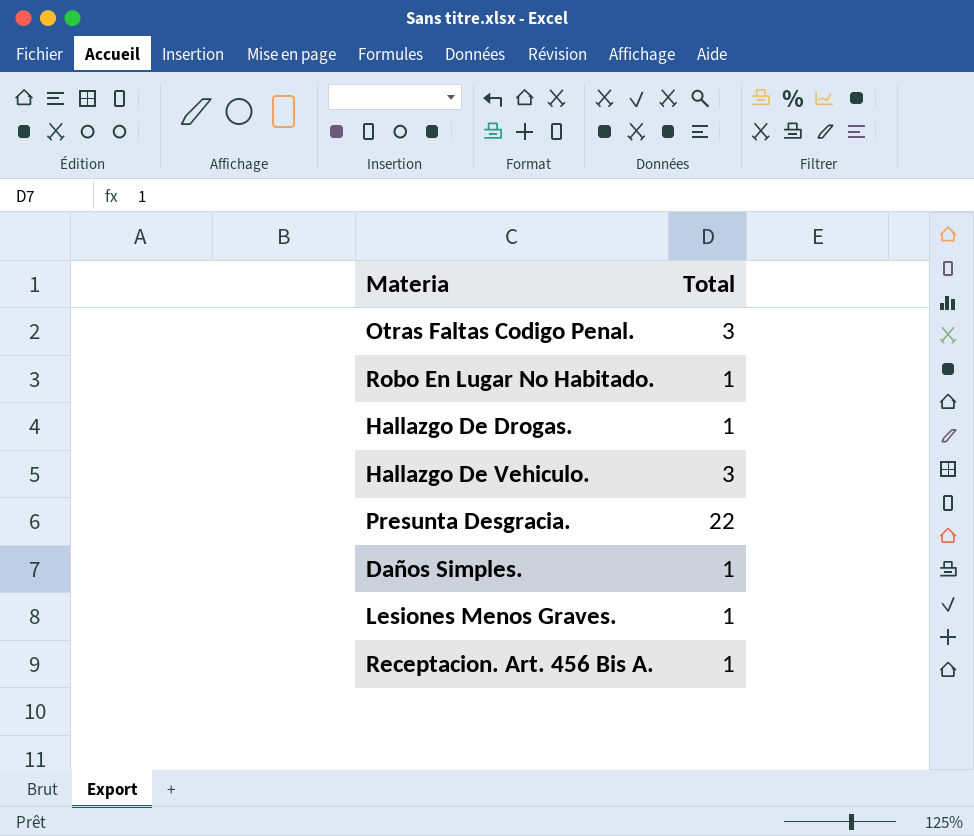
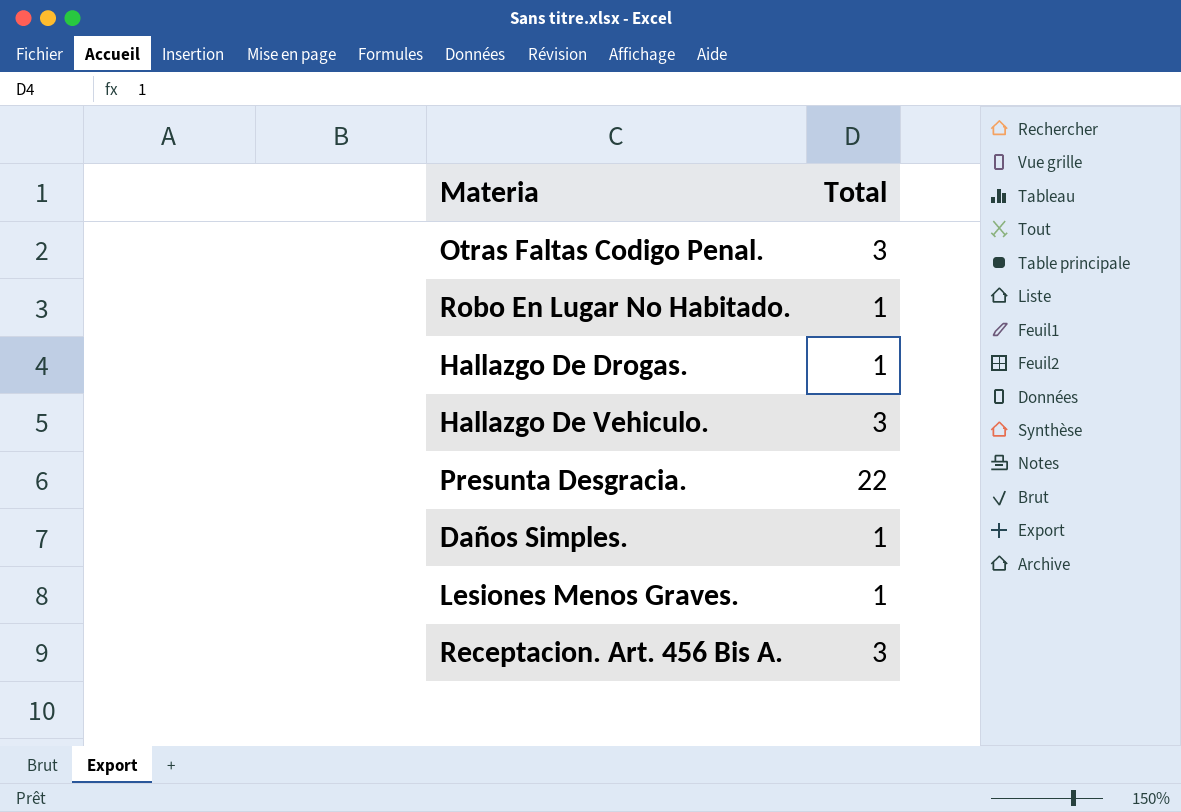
Receptacion. Art. 456 Bis A. | Total: 1 -> 3

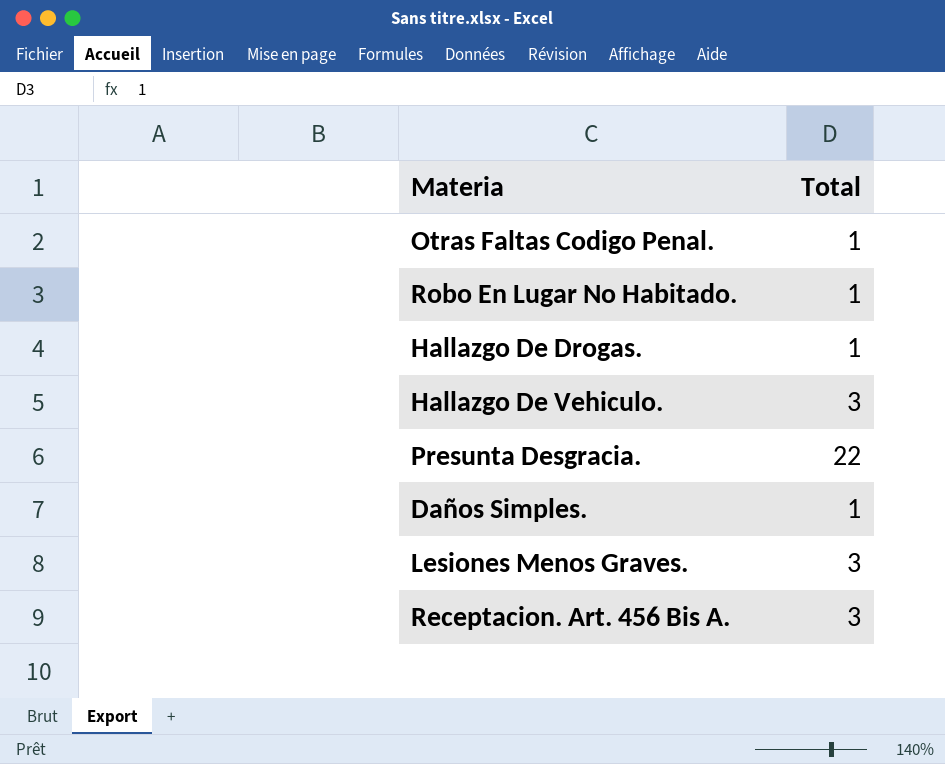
Otras Faltas Codigo Penal. | Total: 3 -> 1
Lesiones Menos Graves. | Total: 1 -> 3

